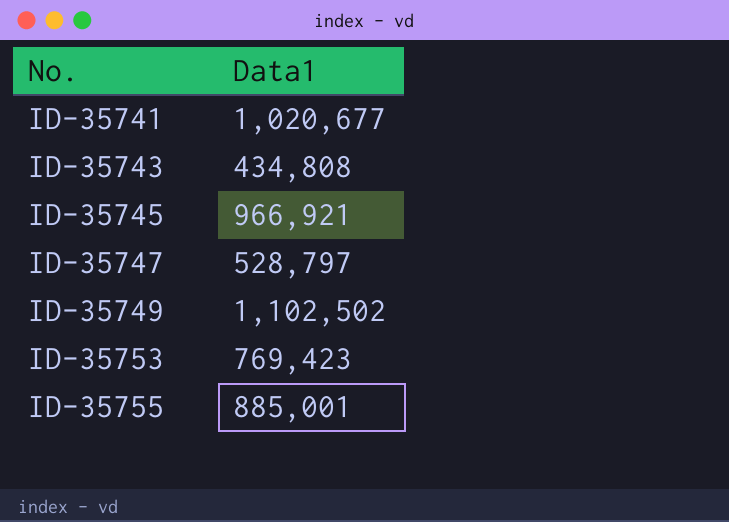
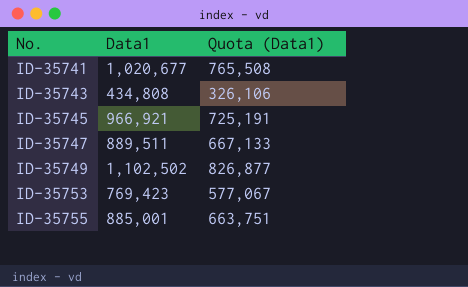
column Quota (Data1) | formula: none -> [Data1] * 0.75
ID-35747 | Data1: 528,797 -> 889,511

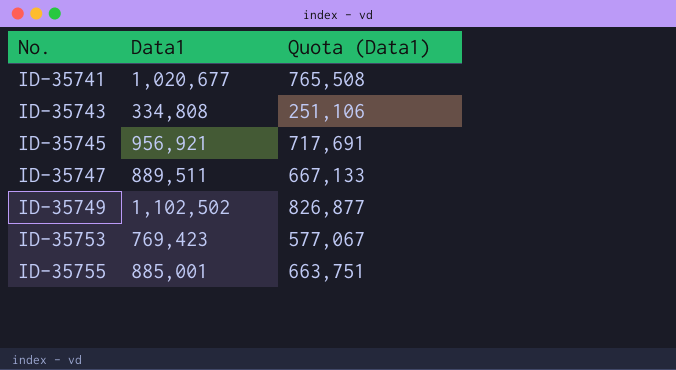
ID-35743 | Data1: 434,808 -> 334,808
ID-35743 | Quota (Data1): 326,106 -> 251,106
ID-35745 | Data1: 966,921 -> 956,921
ID-35745 | Quota (Data1): 725,191 -> 717,691

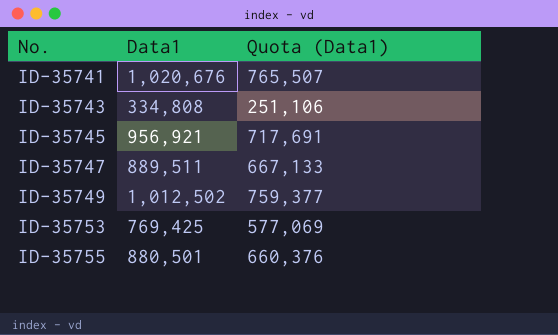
ID-35741 | Data1: 1,020,677 -> 1,020,676
ID-35741 | Quota (Data1): 765,508 -> 765,507
ID-35749 | Data1: 1,102,502 -> 1,012,502
ID-35749 | Quota (Data1): 826,877 -> 759,377
ID-35753 | Data1: 769,423 -> 769,425
ID-35753 | Quota (Data1): 577,067 -> 577,069
ID-35755 | Data1: 885,001 -> 880,501
ID-35755 | Quota (Data1): 663,751 -> 660,376

